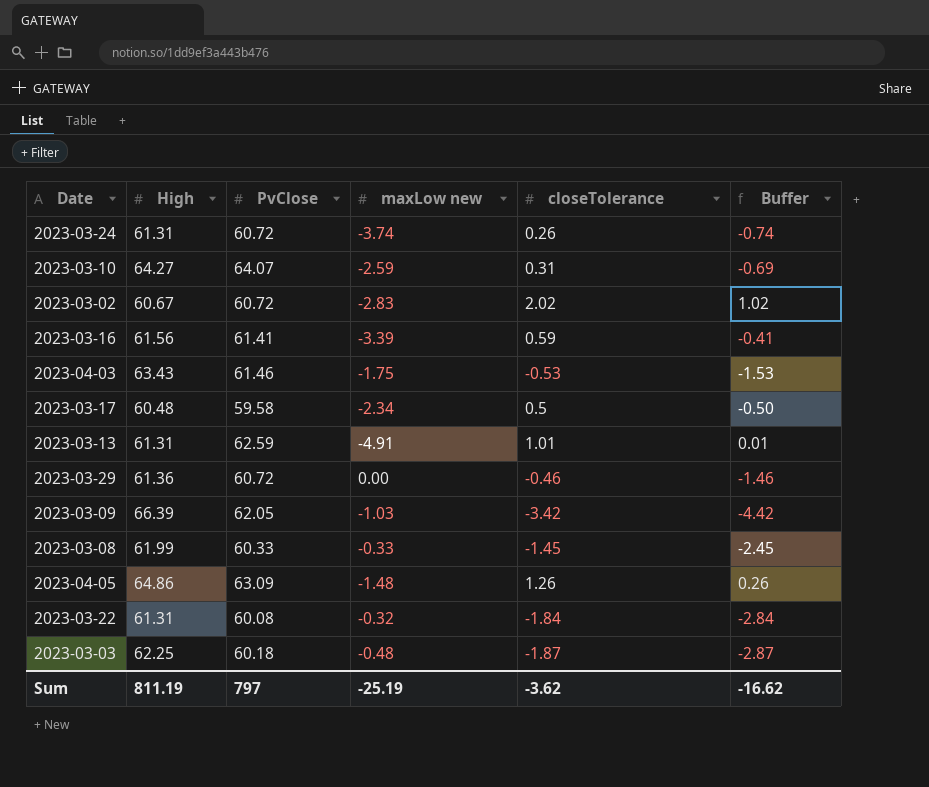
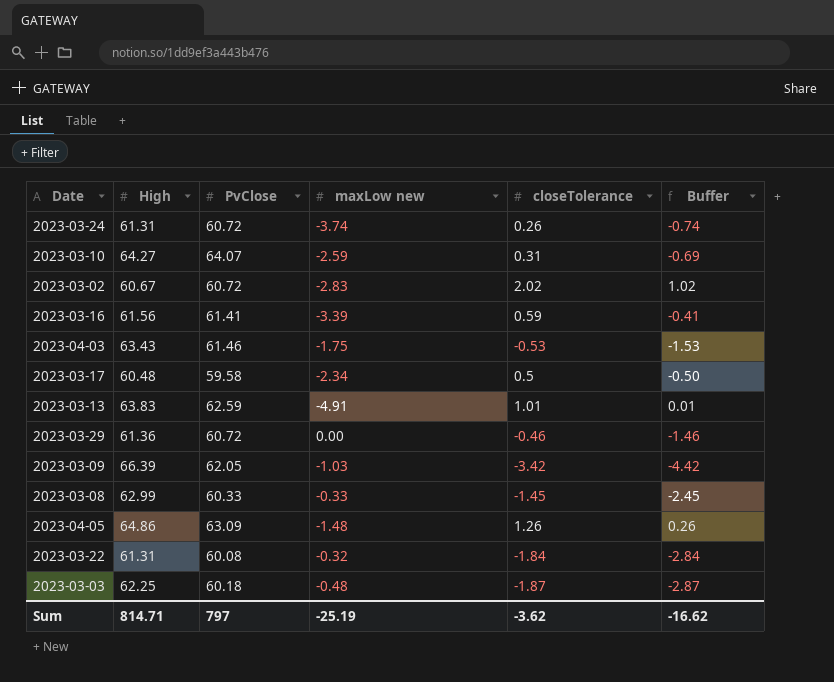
2023-03-13 | High: 61.31 -> 63.83
2023-03-08 | High: 61.99 -> 62.99
Sum | High: 811.19 -> 814.71

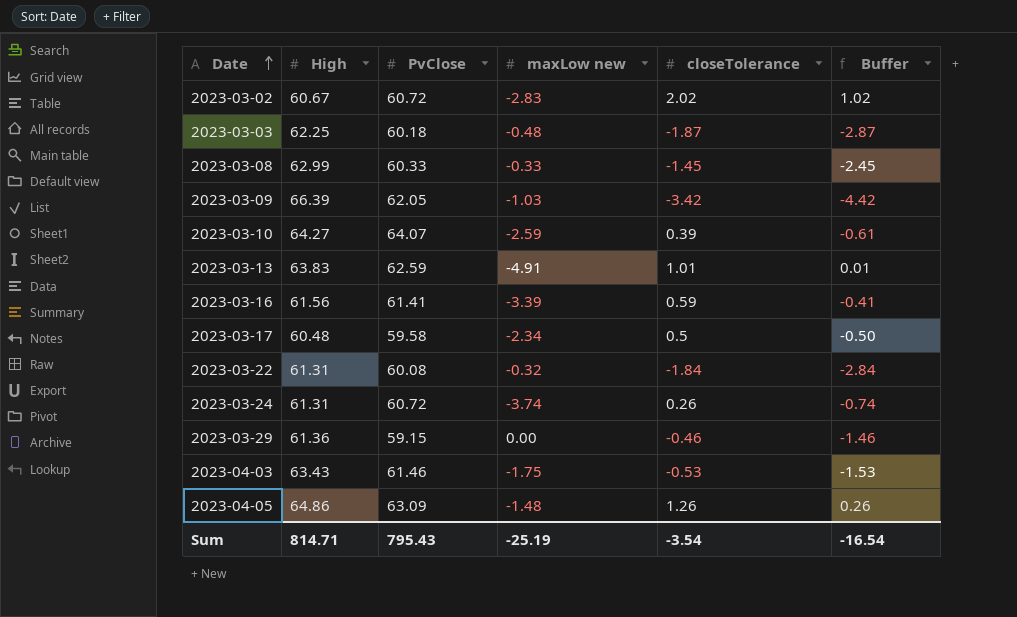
row order: none -> Date ascending
2023-03-10 | closeTolerance: 0.31 -> 0.39
2023-03-10 | Buffer: -0.69 -> -0.61
2023-03-29 | PvClose: 60.72 -> 59.15
Sum | PvClose: 797 -> 795.43
Sum | closeTolerance: -3.62 -> -3.54
Sum | Buffer: -16.62 -> -16.54

